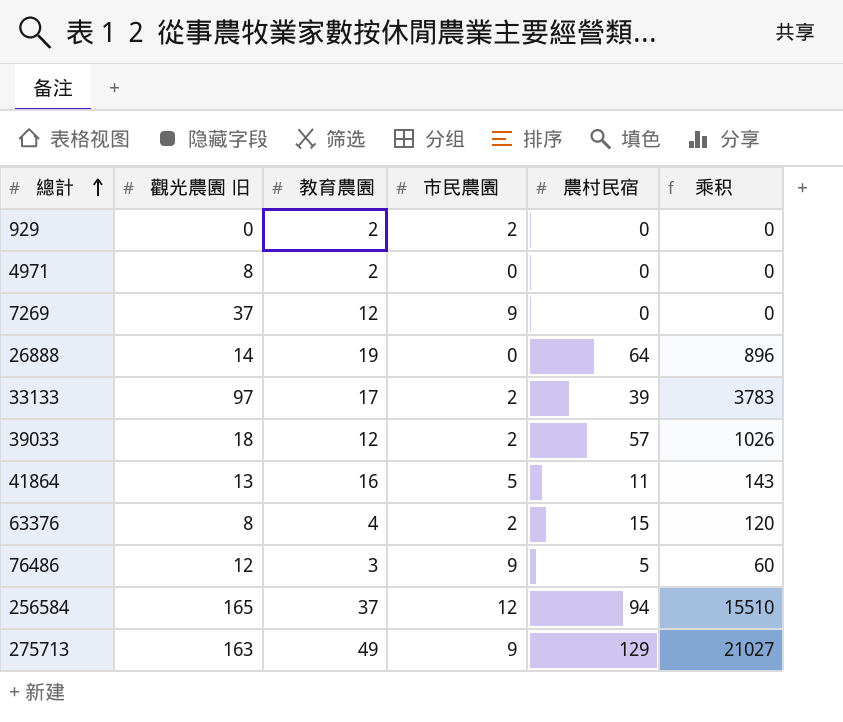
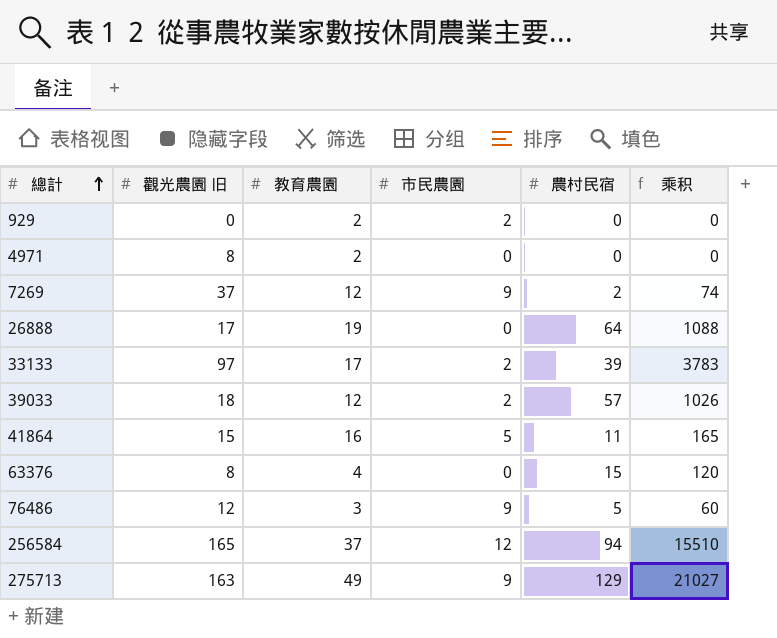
7269 | 農村民宿: 0 -> 2
7269 | 乘积: 0 -> 74
26888 | 觀光農園 旧: 14 -> 17
26888 | 乘积: 896 -> 1088
41864 | 觀光農園 旧: 13 -> 15
41864 | 乘积: 143 -> 165
63376 | 市民農園: 2 -> 0

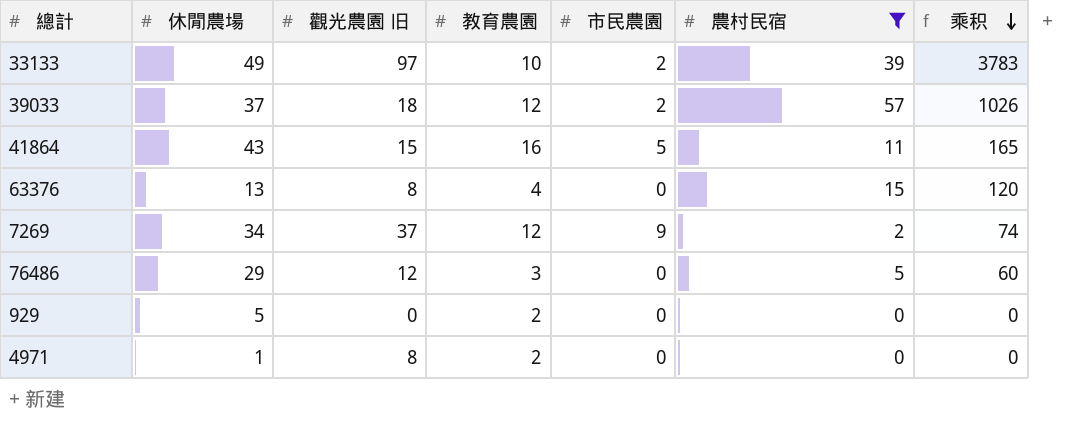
filter: none -> 農村民宿 <= 57
row order: 總計 ascending -> 乘积 descending
column 休閒農場 | position: none -> 2
33133 | 教育農園: 17 -> 10
76486 | 市民農園: 9 -> 0
929 | 市民農園: 2 -> 0

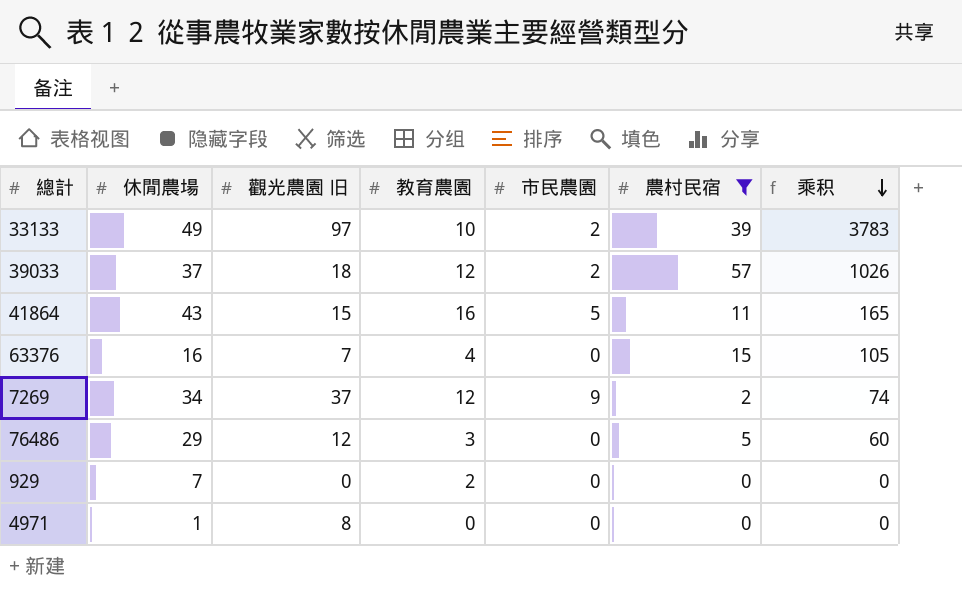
63376 | 休閒農場: 13 -> 16
63376 | 觀光農園 旧: 8 -> 7
63376 | 乘积: 120 -> 105
929 | 休閒農場: 5 -> 7
4971 | 教育農園: 2 -> 0

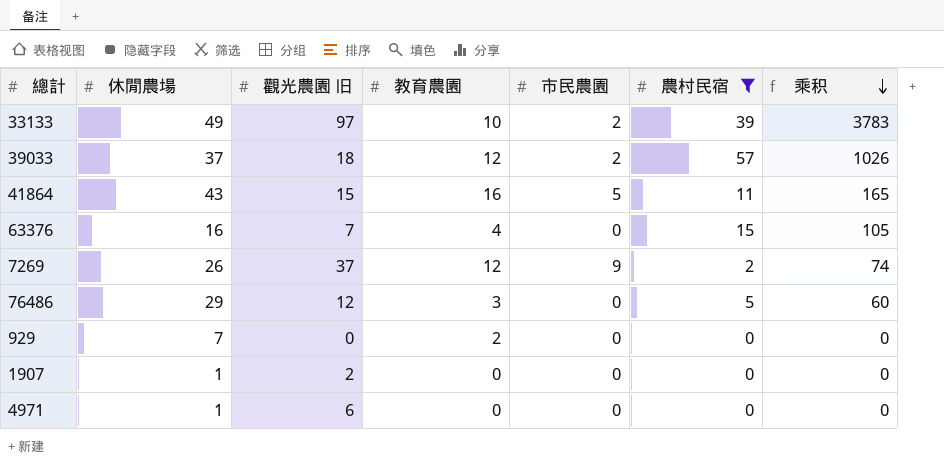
7269 | 休閒農場: 34 -> 26
row 1907: none -> 1 | 2 | 0 | 0 | 0 | 0
4971 | 觀光農園 旧: 8 -> 6

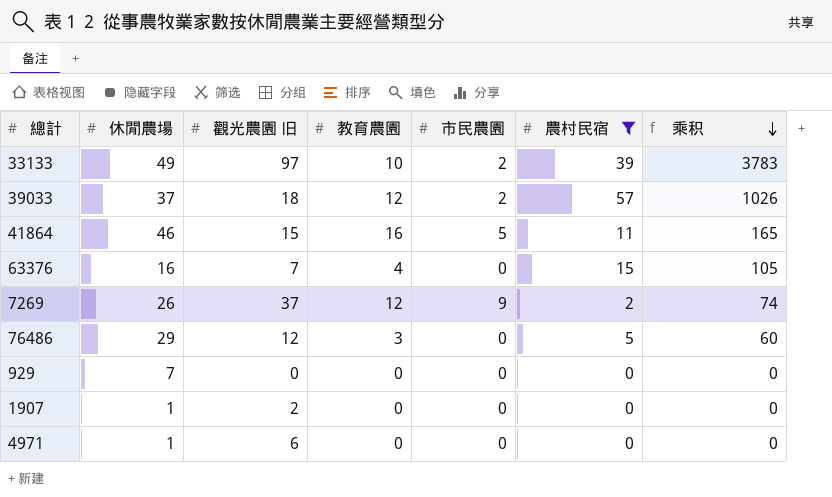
41864 | 休閒農場: 43 -> 46
929 | 教育農園: 2 -> 0

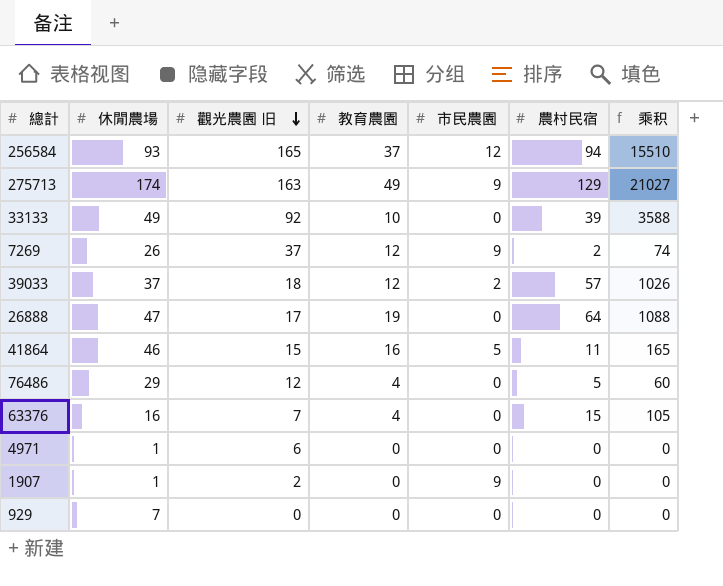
filter: 農村民宿 <= 57 -> none
row order: 乘积 descending -> 觀光農園 旧 descending
33133 | 觀光農園 旧: 97 -> 92
33133 | 市民農園: 2 -> 0
33133 | 乘积: 3783 -> 3588
76486 | 教育農園: 3 -> 4
1907 | 市民農園: 0 -> 9

